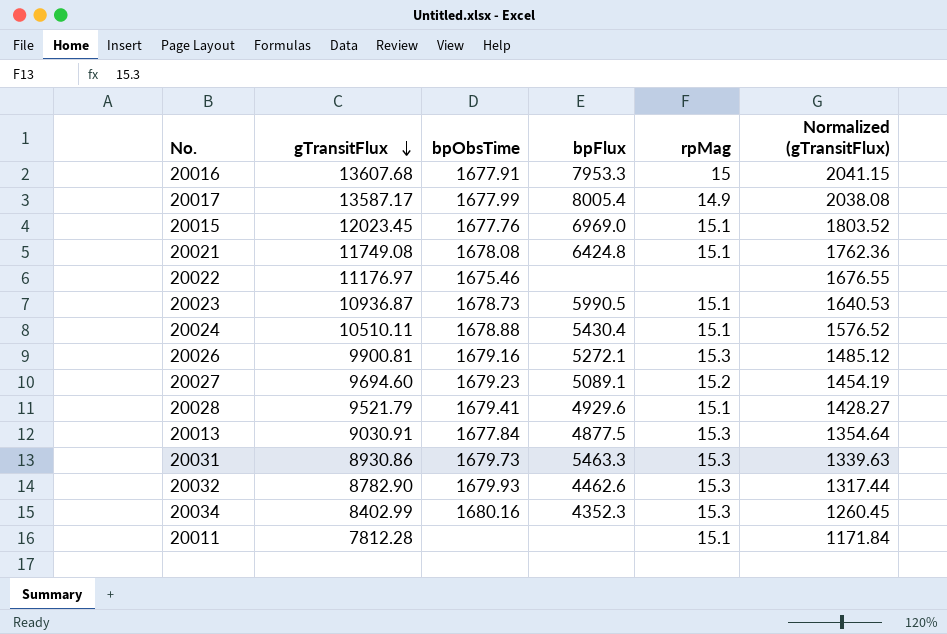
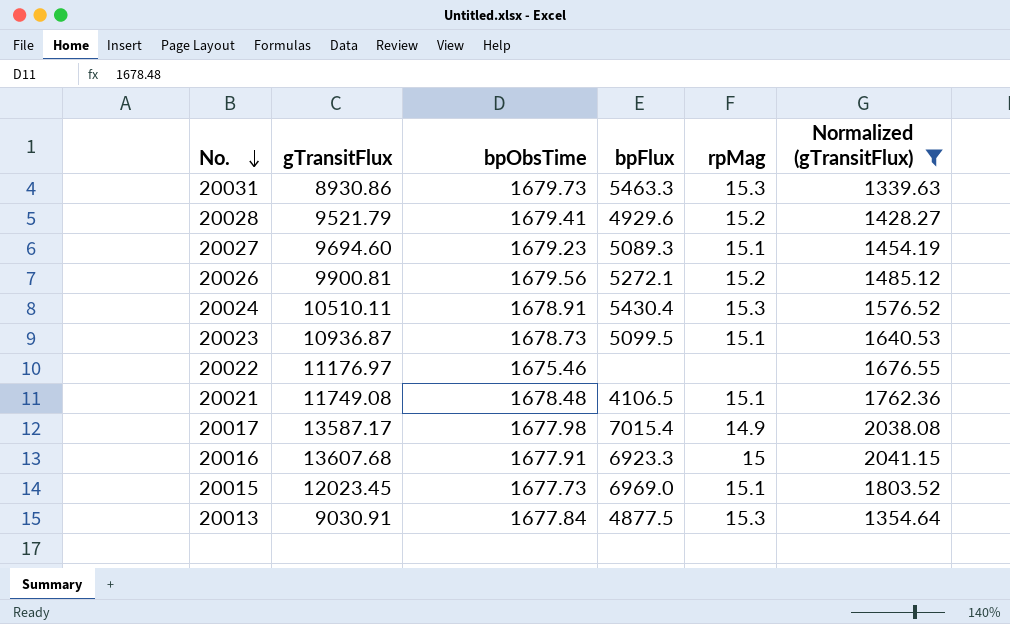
filter: none -> Normalized (gTransitFlux) >= 1339.63
row order: gTransitFlux descending -> No. descending
20028 | rpMag: 15.1 -> 15.2
20027 | bpFlux: 5089.1 -> 5089.3
20027 | rpMag: 15.2 -> 15.1
20026 | bpObsTime: 1679.16 -> 1679.56
20026 | rpMag: 15.3 -> 15.2
20024 | bpObsTime: 1678.88 -> 1678.91
20024 | rpMag: 15.1 -> 15.3
20023 | bpFlux: 5990.5 -> 5099.5
20021 | bpObsTime: 1678.08 -> 1678.48
20021 | bpFlux: 6424.8 -> 4106.5
20017 | bpObsTime: 1677.99 -> 1677.98
20017 | bpFlux: 8005.4 -> 7015.4
20016 | bpFlux: 7953.3 -> 6923.3
20015 | bpObsTime: 1677.76 -> 1677.73

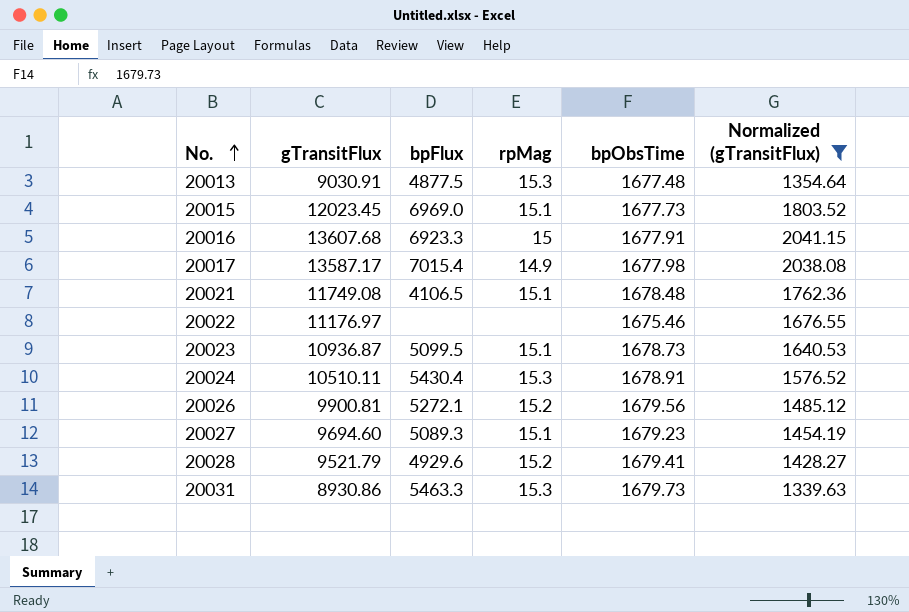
row order: No. descending -> No. ascending
column bpObsTime | position: 3 -> 5
20013 | bpObsTime: 1677.84 -> 1677.48

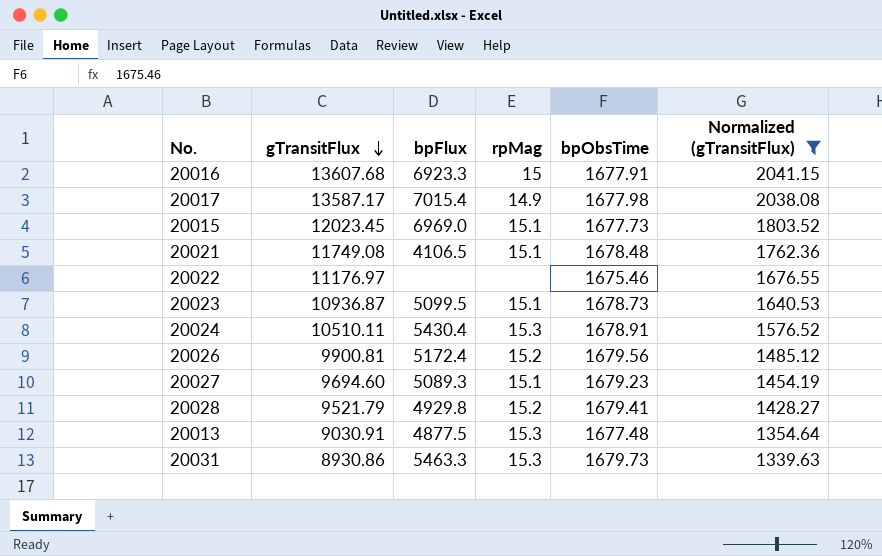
row order: No. ascending -> gTransitFlux descending
20026 | bpFlux: 5272.1 -> 5172.4
20028 | bpFlux: 4929.6 -> 4929.8

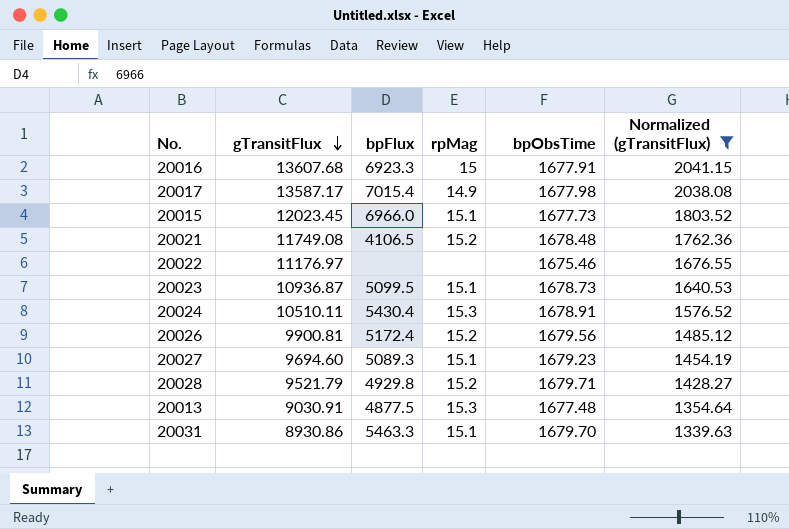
20015 | bpFlux: 6969.0 -> 6966.0
20021 | rpMag: 15.1 -> 15.2
20028 | bpObsTime: 1679.41 -> 1679.71
20031 | rpMag: 15.3 -> 15.1
20031 | bpObsTime: 1679.73 -> 1679.70

